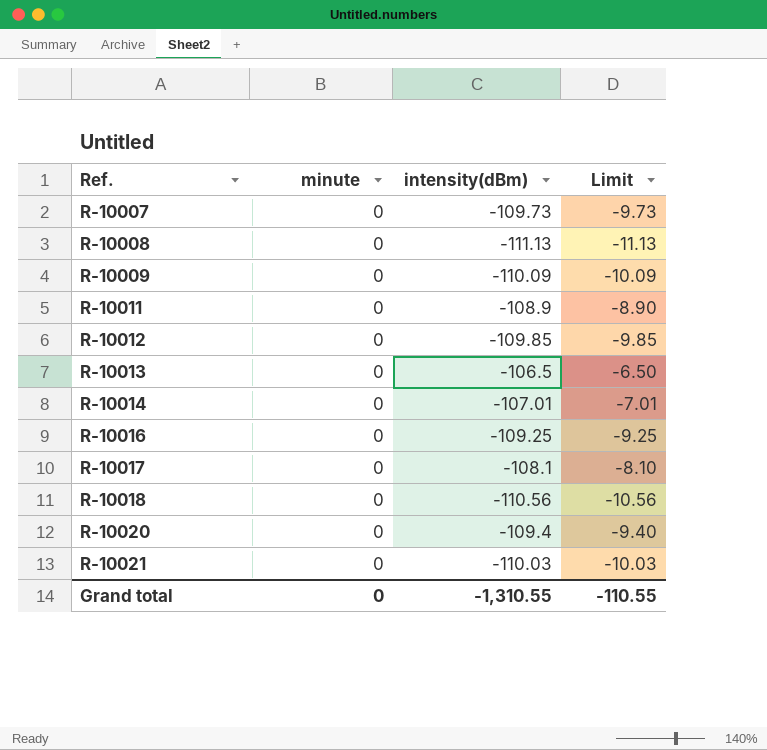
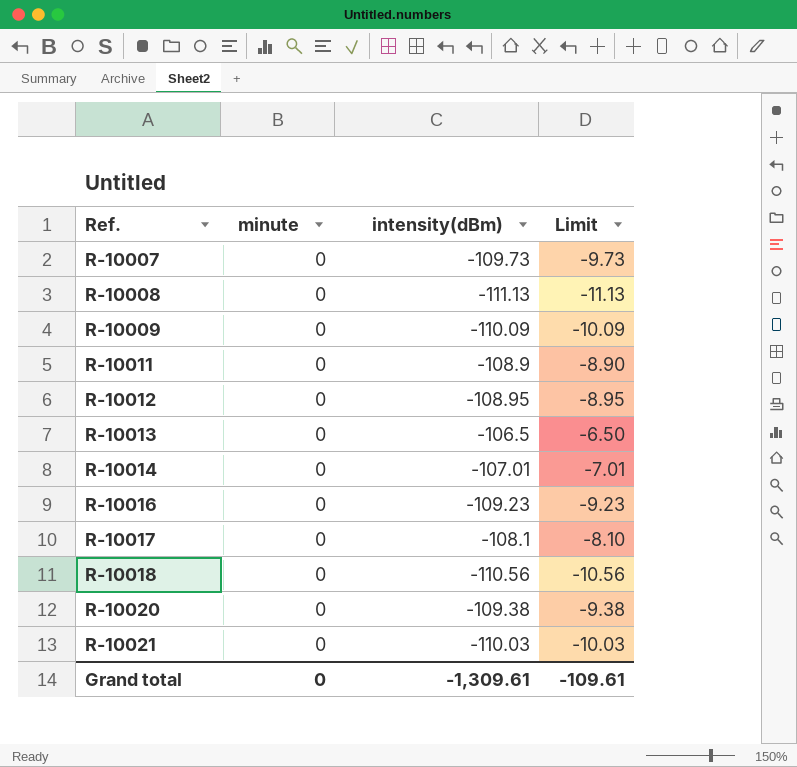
R-10012 | intensity(dBm): -109.85 -> -108.95
R-10012 | Limit: -9.85 -> -8.95
R-10016 | intensity(dBm): -109.25 -> -109.23
R-10016 | Limit: -9.25 -> -9.23
R-10020 | intensity(dBm): -109.4 -> -109.38
R-10020 | Limit: -9.40 -> -9.38
Grand total | intensity(dBm): -1,310.55 -> -1,309.61
Grand total | Limit: -110.55 -> -109.61

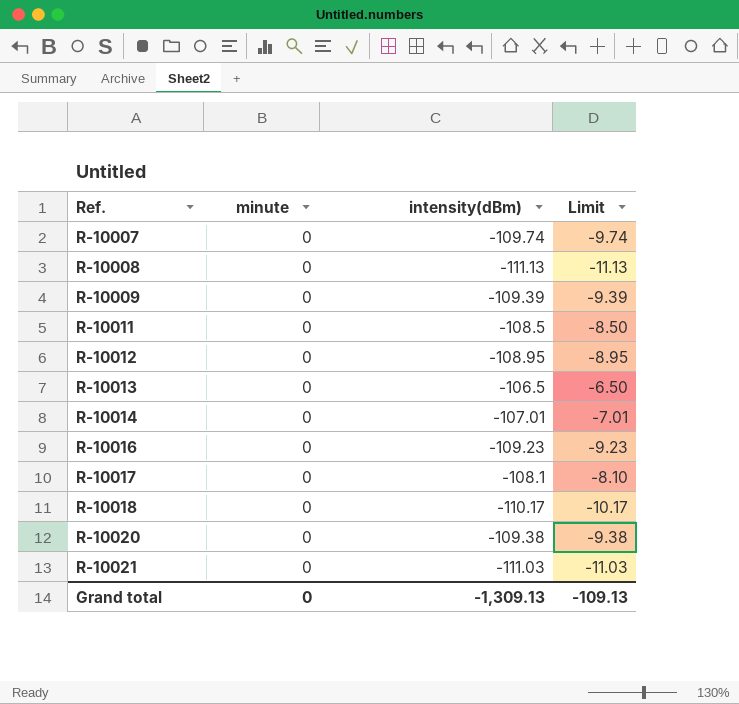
R-10007 | intensity(dBm): -109.73 -> -109.74
R-10007 | Limit: -9.73 -> -9.74
R-10009 | intensity(dBm): -110.09 -> -109.39
R-10009 | Limit: -10.09 -> -9.39
R-10011 | intensity(dBm): -108.9 -> -108.5
R-10011 | Limit: -8.90 -> -8.50
R-10018 | intensity(dBm): -110.56 -> -110.17
R-10018 | Limit: -10.56 -> -10.17
R-10021 | intensity(dBm): -110.03 -> -111.03
R-10021 | Limit: -10.03 -> -11.03
Grand total | intensity(dBm): -1,309.61 -> -1,309.13
Grand total | Limit: -109.61 -> -109.13

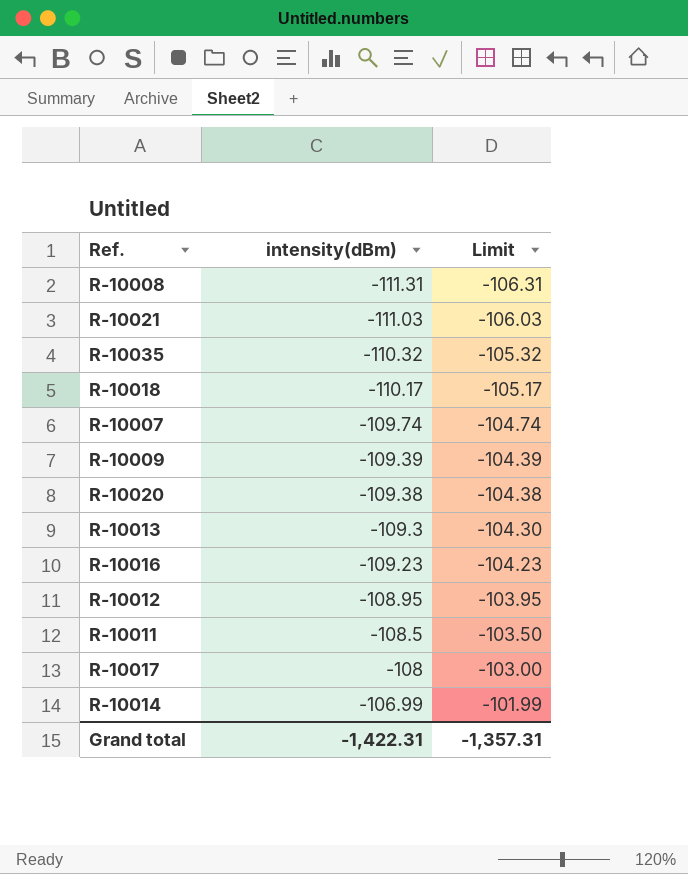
row order: Ref. ascending -> intensity(dBm) ascending
column minute | position: 2 -> none
column Limit | formula: [intensity(dBm)] + 100 -> [intensity(dBm)] + 5
R-10008 | intensity(dBm): -111.13 -> -111.31
row R-10035: none -> -110.32 | -105.32
R-10013 | intensity(dBm): -106.5 -> -109.3
R-10017 | intensity(dBm): -108.1 -> -108
R-10014 | intensity(dBm): -107.01 -> -106.99
Grand total | intensity(dBm): -1,309.13 -> -1,422.31
Grand total | Limit: -109.13 -> -1,357.31

